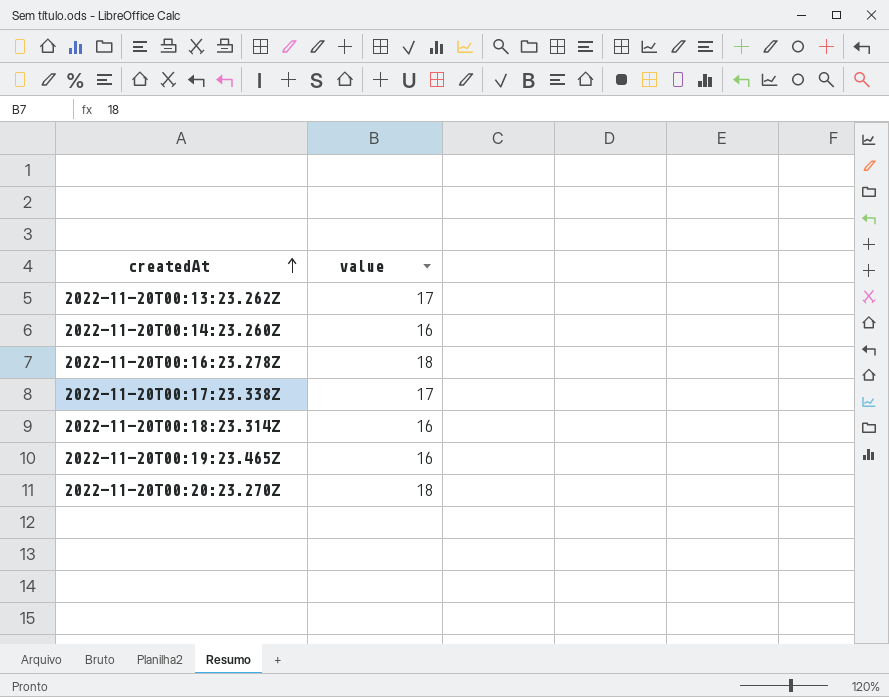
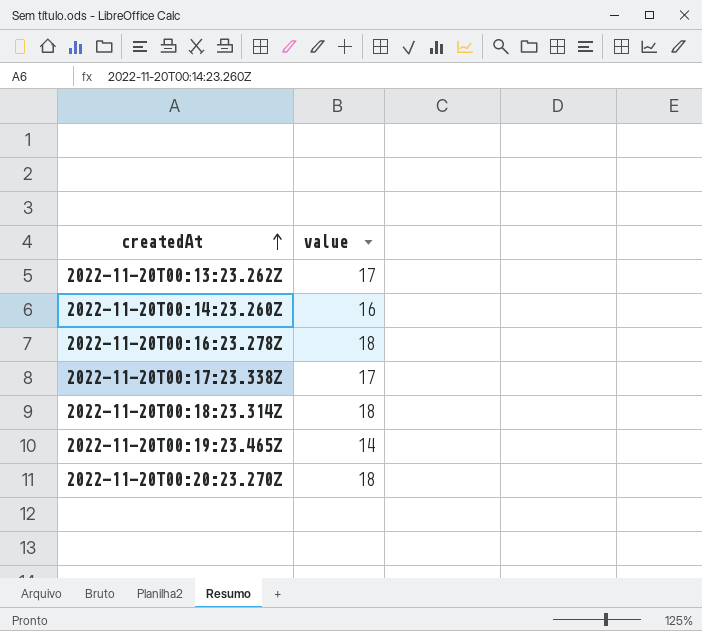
2022-11-20T00:18:23.314Z | value: 16 -> 18
2022-11-20T00:19:23.465Z | value: 16 -> 14

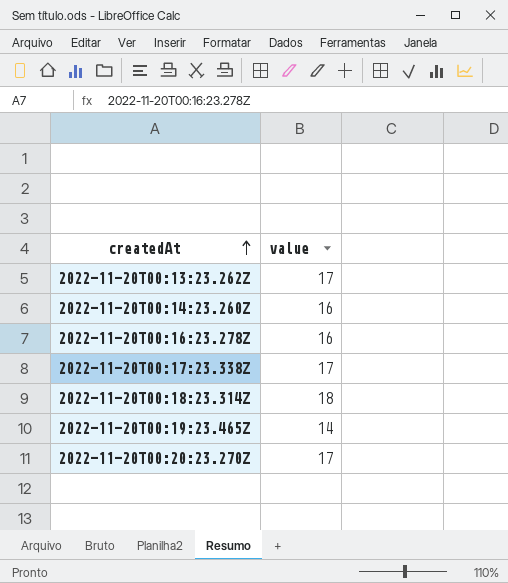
2022-11-20T00:16:23.278Z | value: 18 -> 16
2022-11-20T00:20:23.270Z | value: 18 -> 17

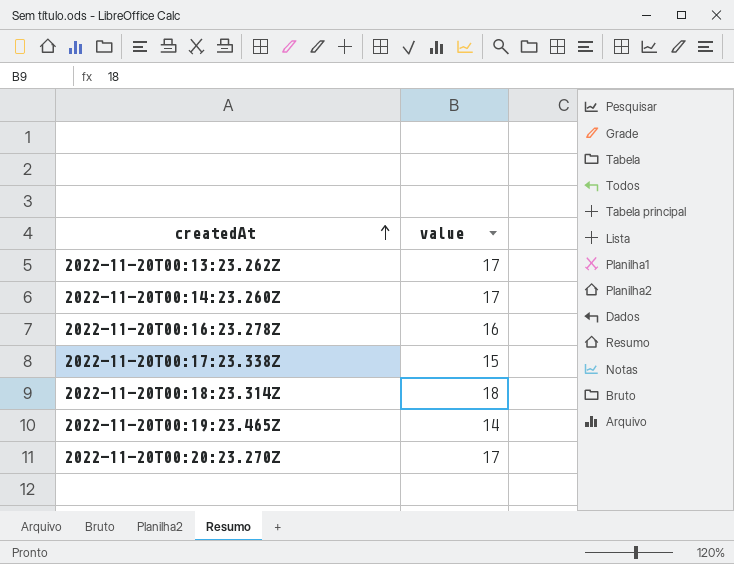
2022-11-20T00:14:23.260Z | value: 16 -> 17
2022-11-20T00:17:23.338Z | value: 17 -> 15

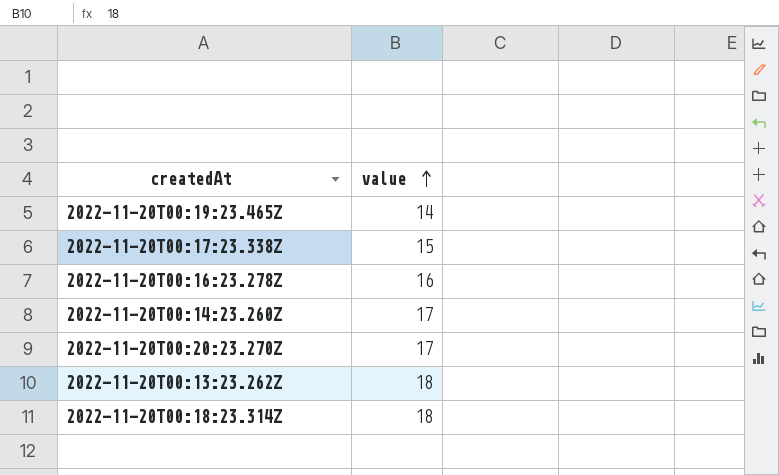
row order: createdAt ascending -> value ascending
2022-11-20T00:13:23.262Z | value: 17 -> 18

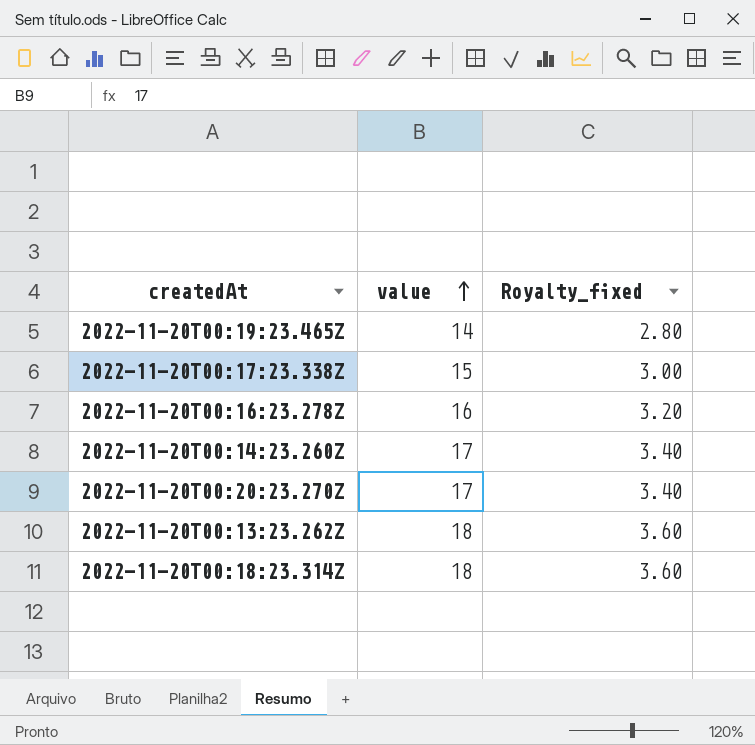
column Royalty_fixed | formula: none -> [value] * 0.2

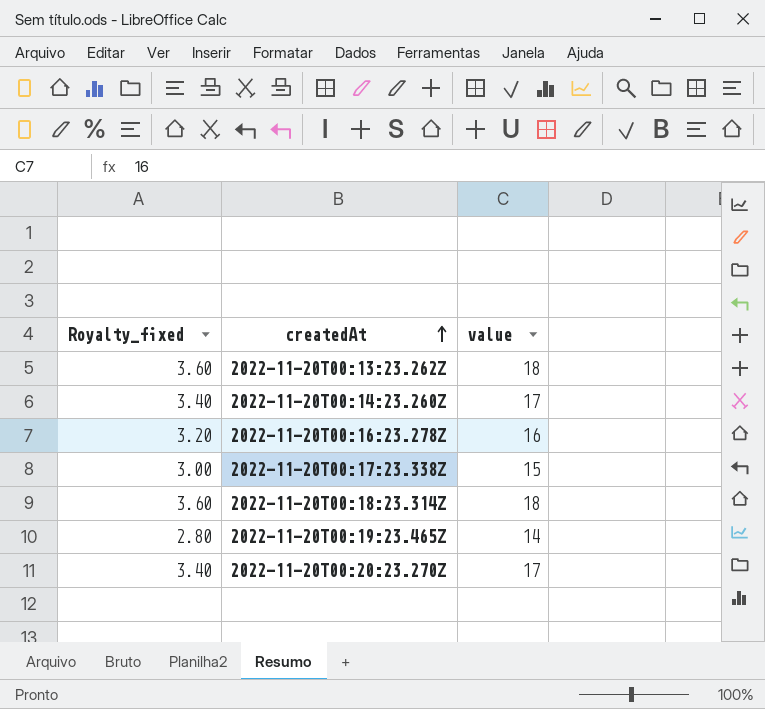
row order: value ascending -> createdAt ascending
column Royalty_fixed | position: 3 -> 1

